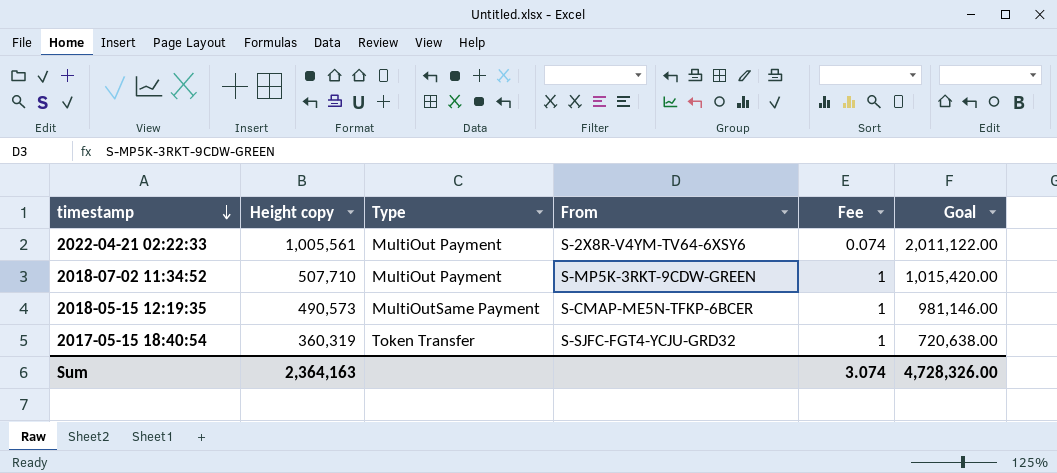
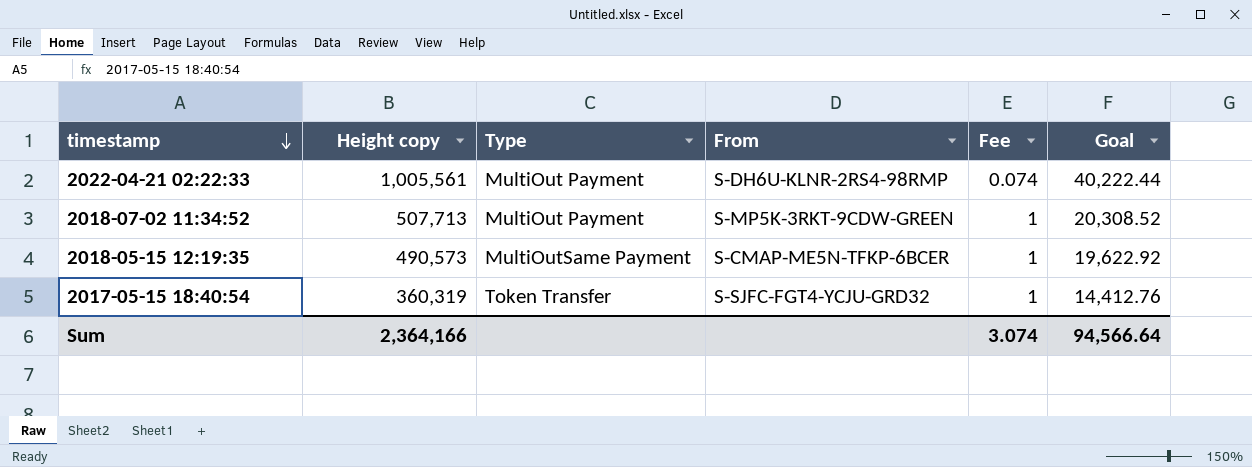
column Goal | formula: [Height copy] * 2 -> [Height copy] * 0.04
2022-04-21 02:22:33 | From: S-2X8R-V4YM-TV64-6XSY6 -> S-DH6U-KLNR-2RS4-98RMP
2018-07-02 11:34:52 | Height copy: 507,710 -> 507,713
Sum | Height copy: 2,364,163 -> 2,364,166
Sum | Goal: 4,728,326.00 -> 94,566.64

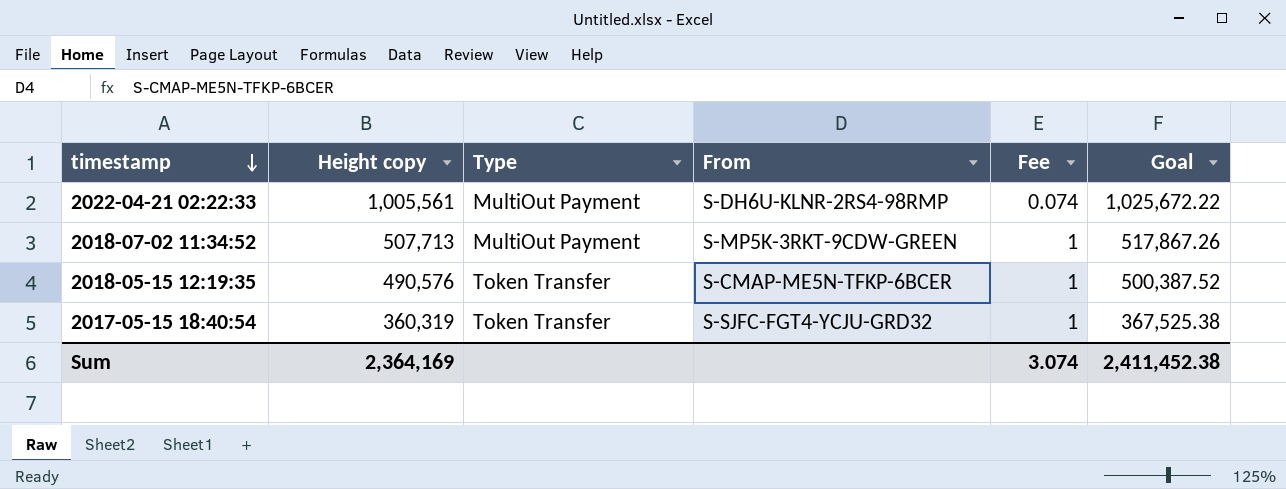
column Goal | formula: [Height copy] * 0.04 -> [Height copy] * 1.02
2018-05-15 12:19:35 | Height copy: 490,573 -> 490,576
2018-05-15 12:19:35 | Type: MultiOutSame Payment -> Token Transfer
Sum | Height copy: 2,364,166 -> 2,364,169
Sum | Goal: 94,566.64 -> 2,411,452.38

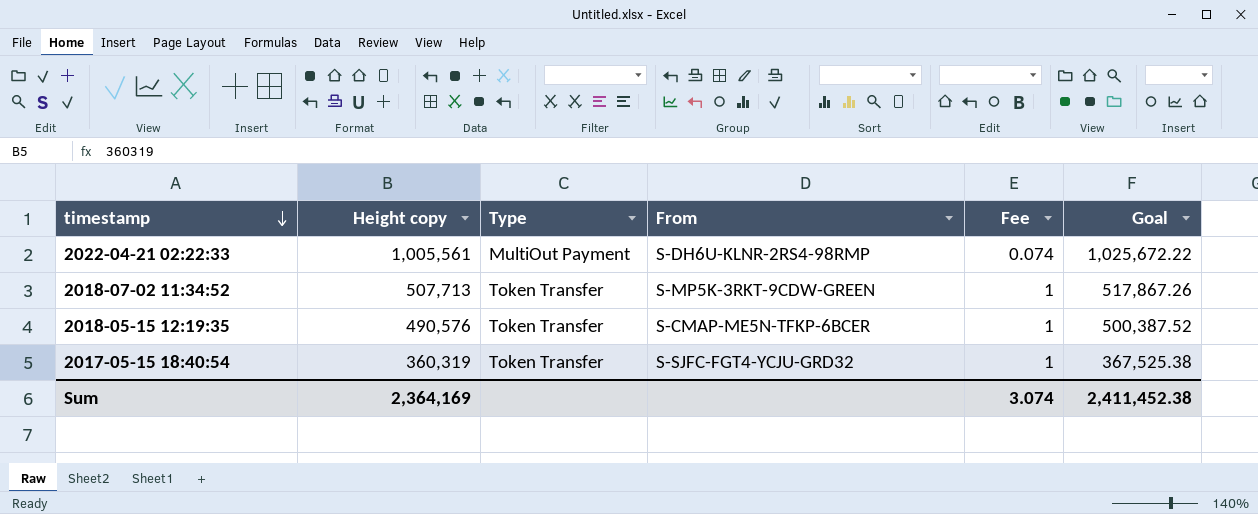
2018-07-02 11:34:52 | Type: MultiOut Payment -> Token Transfer

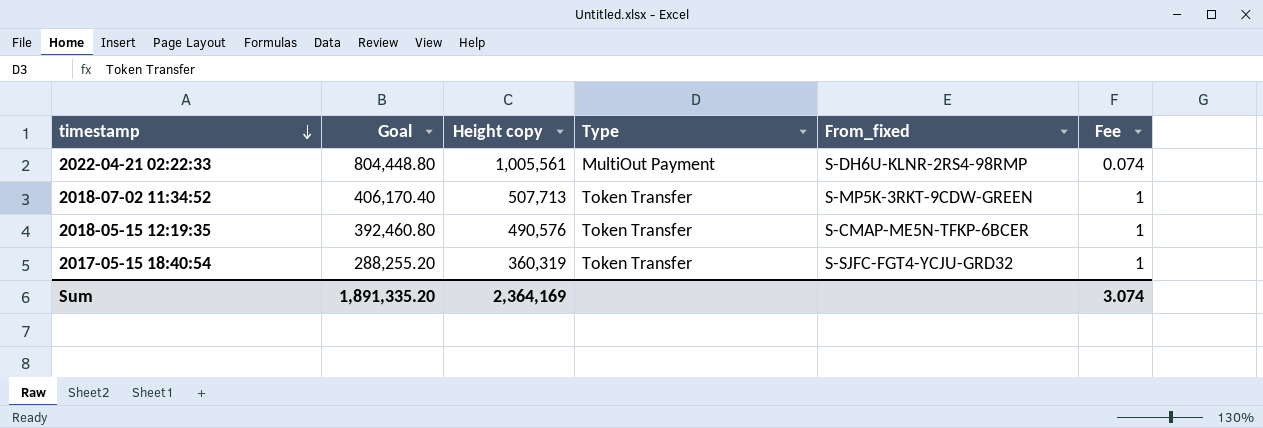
column Goal | formula: [Height copy] * 1.02 -> [Height copy] * 0.8
column Goal | position: 6 -> 2
column name: From -> From_fixed
Sum | Goal: 2,411,452.38 -> 1,891,335.20

